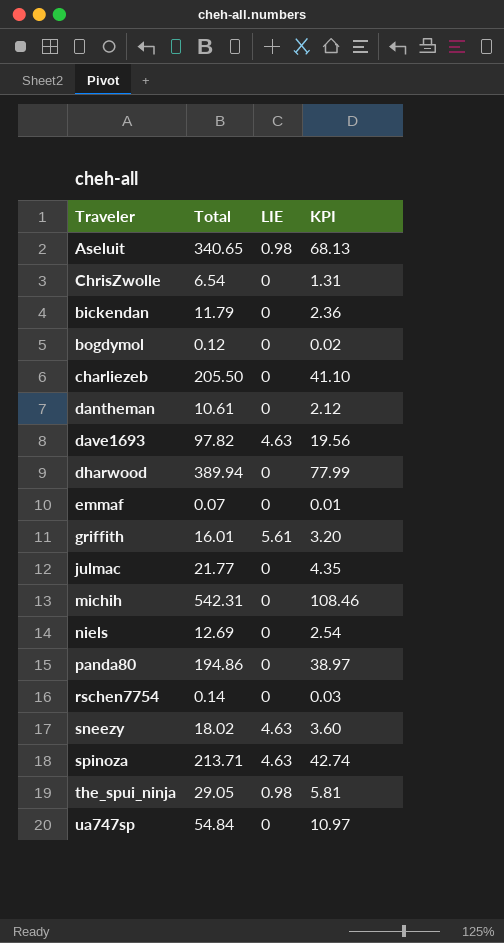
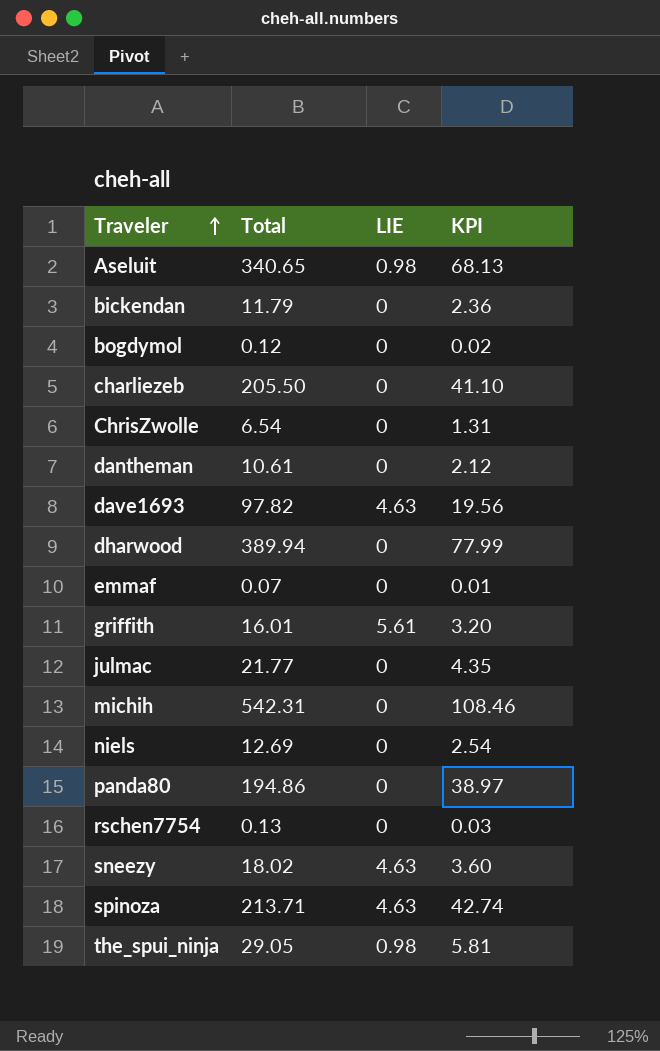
row order: none -> Traveler ascending
row ua747sp: 54.84 | 0 | 10.97 -> none
rschen7754 | Total: 0.14 -> 0.13

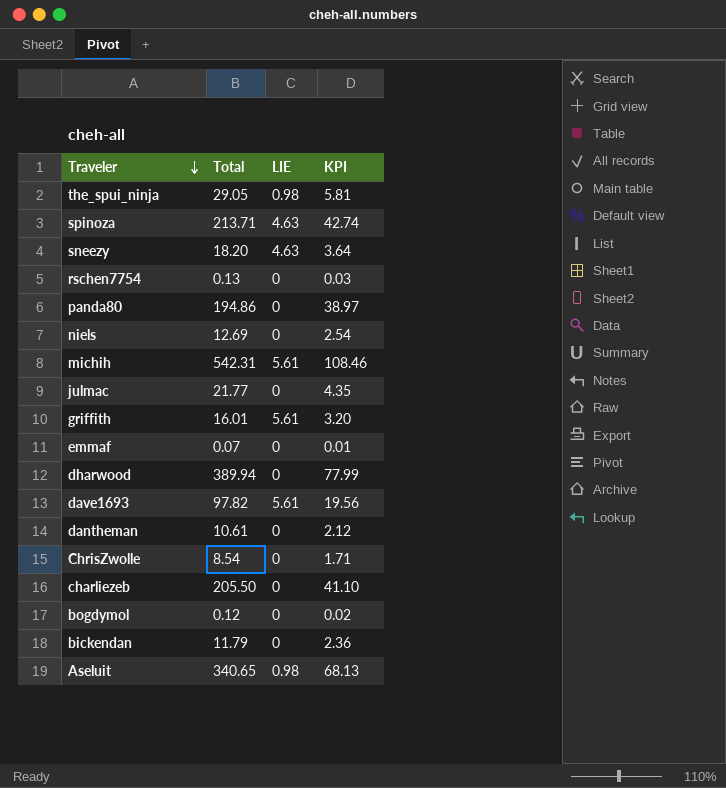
row order: Traveler ascending -> Traveler descending
sneezy | Total: 18.02 -> 18.20
sneezy | KPI: 3.60 -> 3.64
michih | LIE: 0 -> 5.61
dave1693 | LIE: 4.63 -> 5.61
ChrisZwolle | Total: 6.54 -> 8.54
ChrisZwolle | KPI: 1.31 -> 1.71

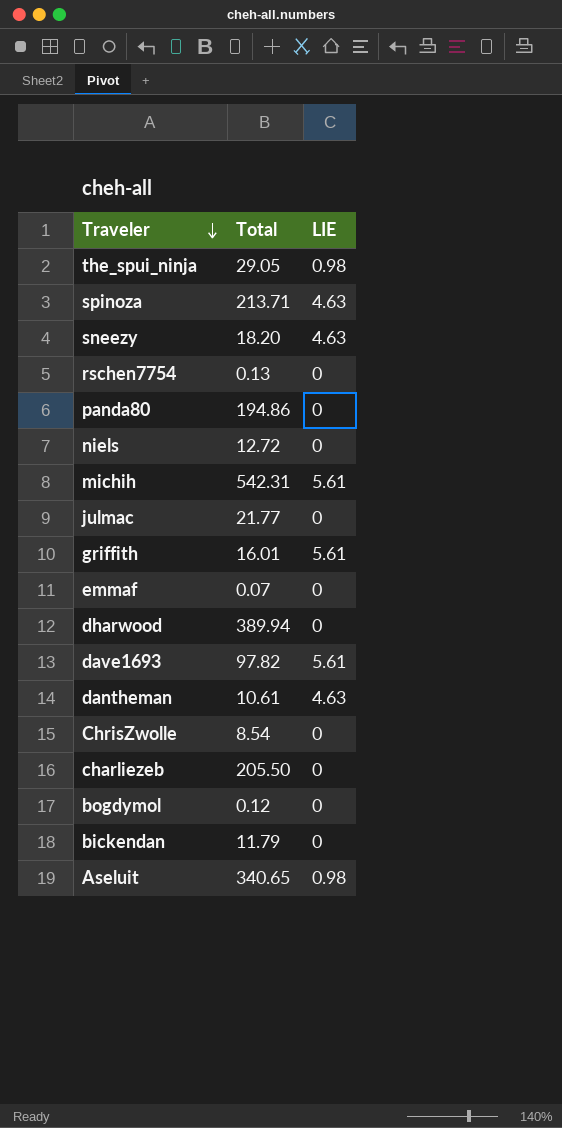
column KPI | formula: [Total] * 0.2 -> none
niels | Total: 12.69 -> 12.72
dantheman | LIE: 0 -> 4.63

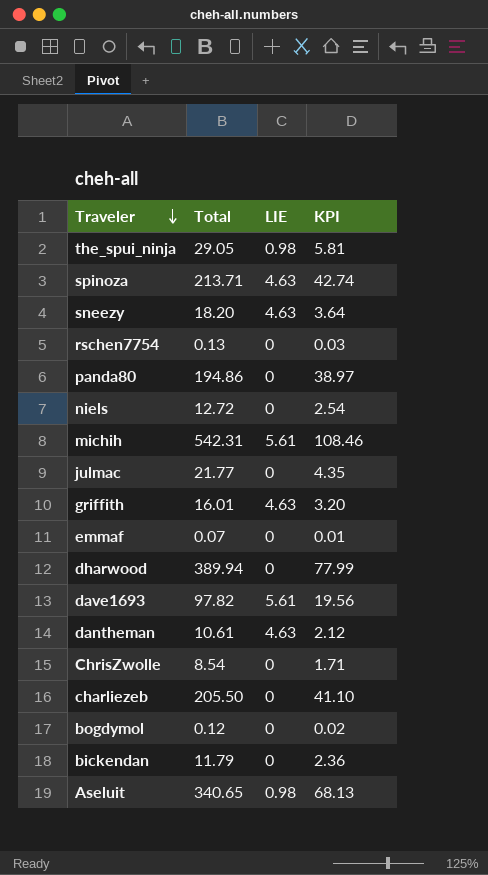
column KPI | formula: none -> [Total] * 0.2
griffith | LIE: 5.61 -> 4.63

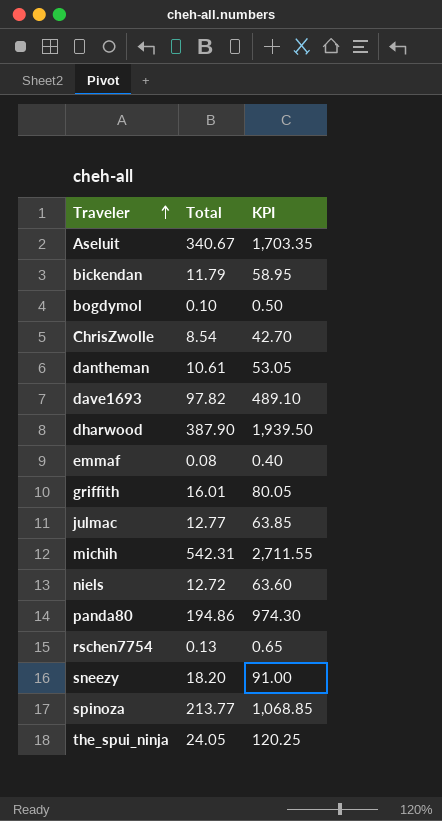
row order: Traveler descending -> Traveler ascending
column LIE | position: 3 -> none
column KPI | formula: [Total] * 0.2 -> [Total] * 5
row charliezeb: 205.50 | 0 | 41.10 -> none
Aseluit | Total: 340.65 -> 340.67
bogdymol | Total: 0.12 -> 0.10
dharwood | Total: 389.94 -> 387.90
emmaf | Total: 0.07 -> 0.08
julmac | Total: 21.77 -> 12.77
spinoza | Total: 213.71 -> 213.77
the_spui_ninja | Total: 29.05 -> 24.05

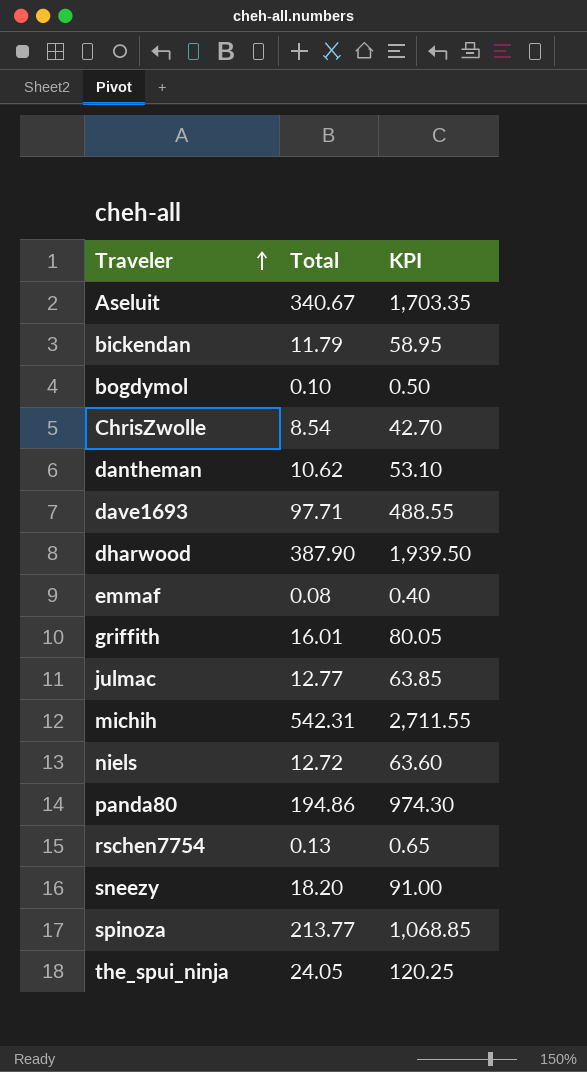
dantheman | Total: 10.61 -> 10.62
dantheman | KPI: 53.05 -> 53.10
dave1693 | Total: 97.82 -> 97.71
dave1693 | KPI: 489.10 -> 488.55

